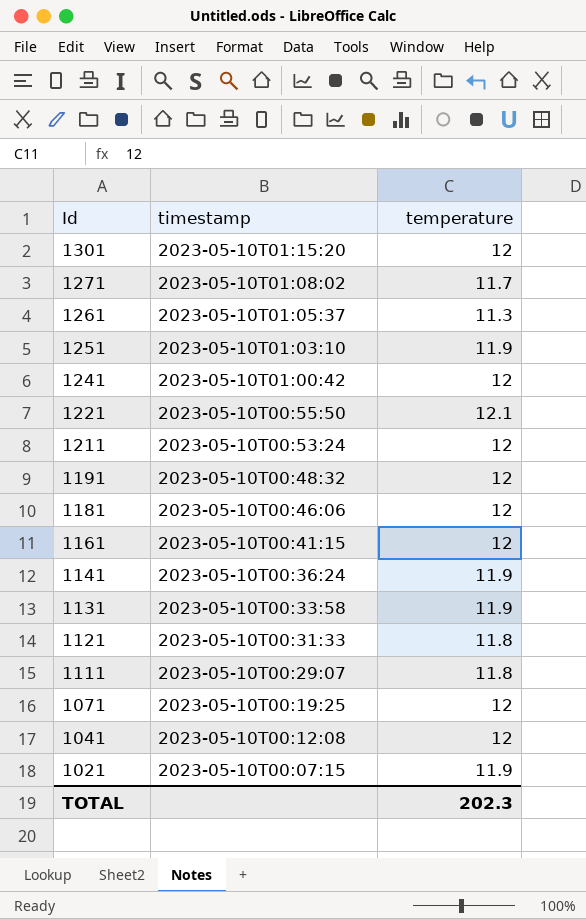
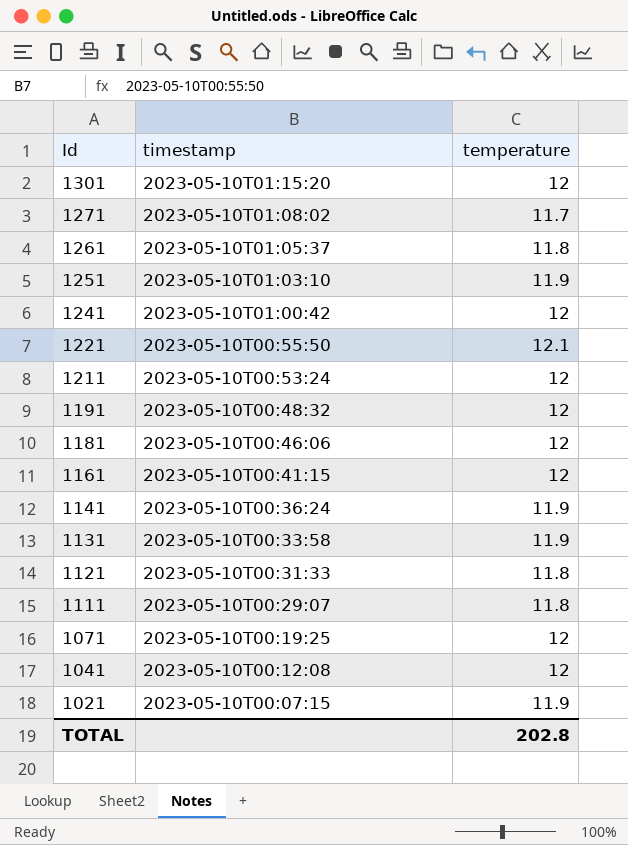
1261 | temperature: 11.3 -> 11.8
TOTAL | temperature: 202.3 -> 202.8

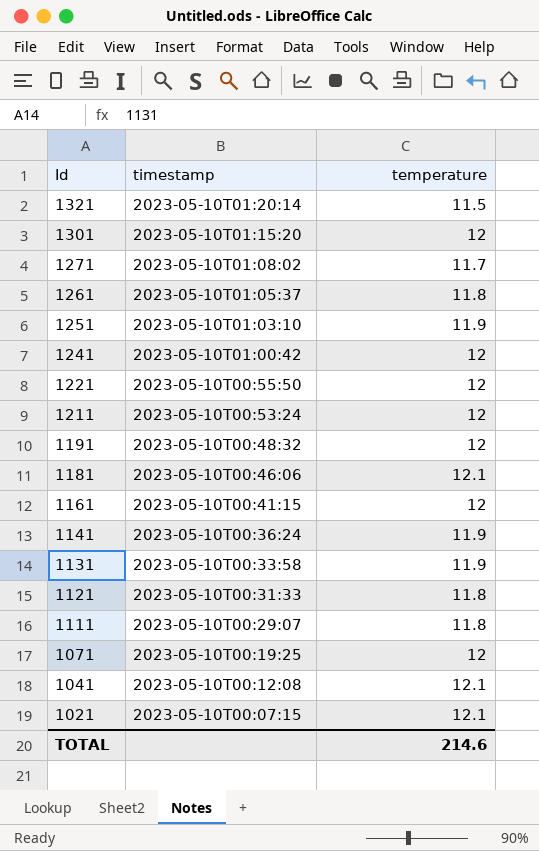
row 1321: none -> 2023-05-10T01:20:14 | 11.5
1221 | temperature: 12.1 -> 12
1181 | temperature: 12 -> 12.1
1041 | temperature: 12 -> 12.1
1021 | temperature: 11.9 -> 12.1
TOTAL | temperature: 202.8 -> 214.6

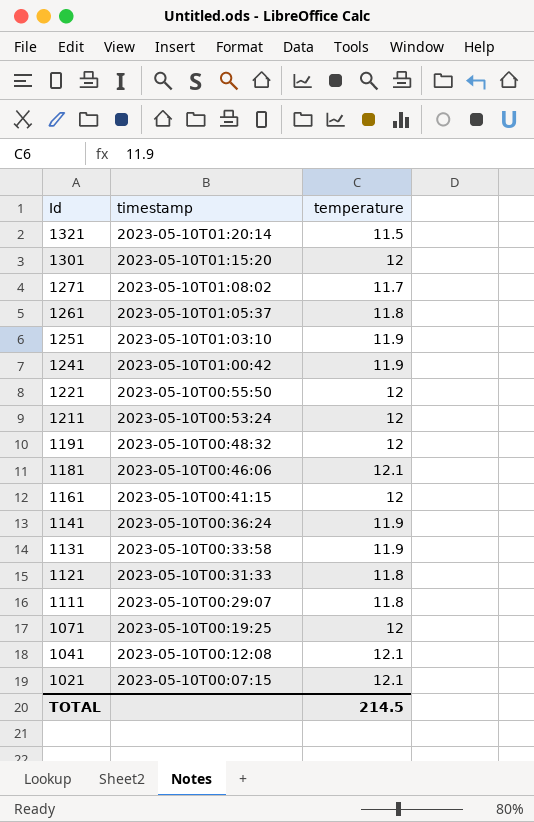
1241 | temperature: 12 -> 11.9
TOTAL | temperature: 214.6 -> 214.5

